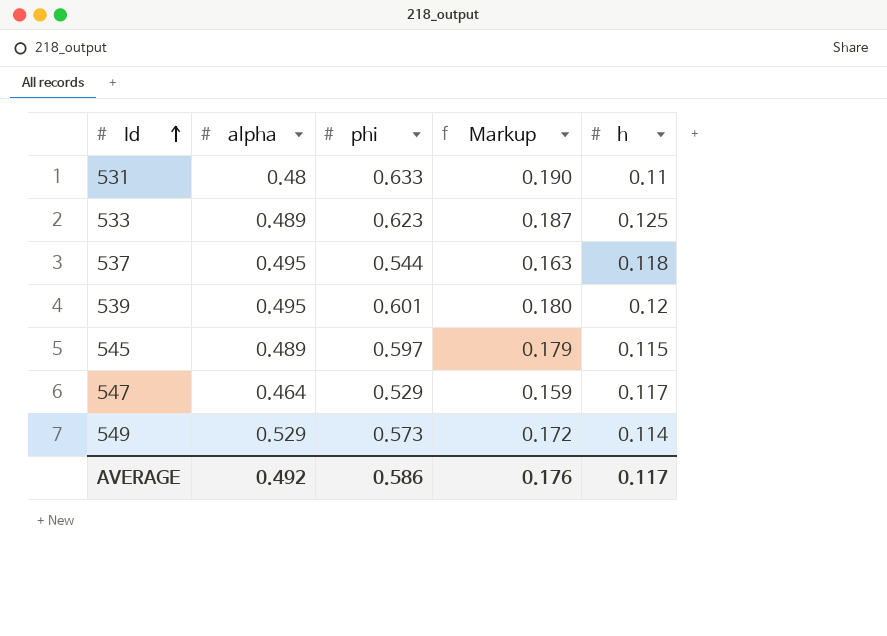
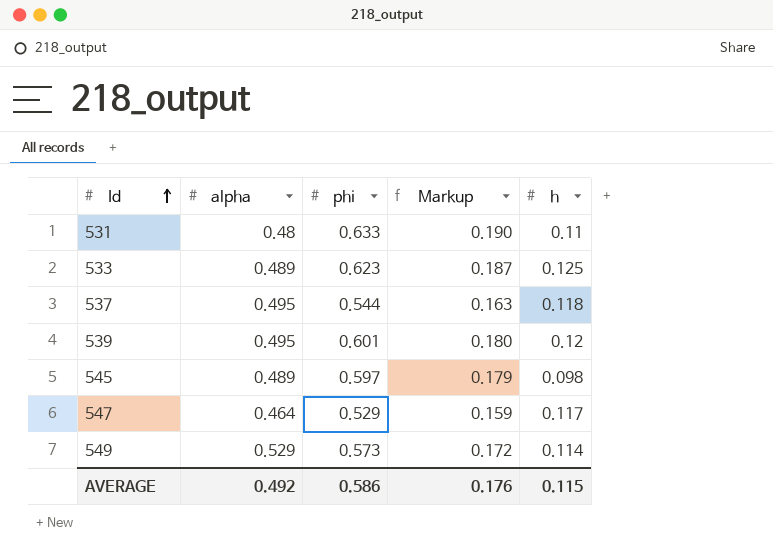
545 | h: 0.115 -> 0.098
AVERAGE | h: 0.117 -> 0.115

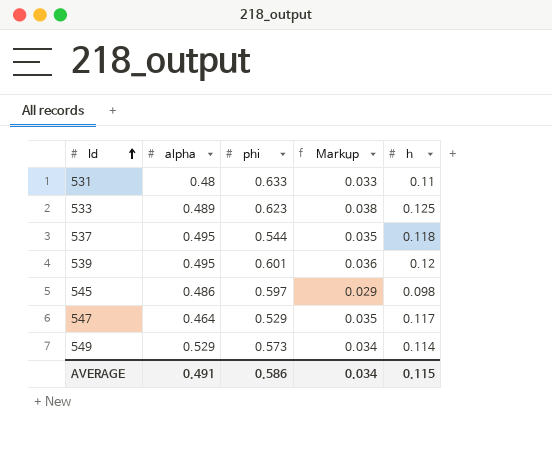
column Markup | formula: [phi] * 0.3 -> [h] * 0.3
545 | alpha: 0.489 -> 0.486
AVERAGE | alpha: 0.492 -> 0.491
AVERAGE | Markup: 0.176 -> 0.034

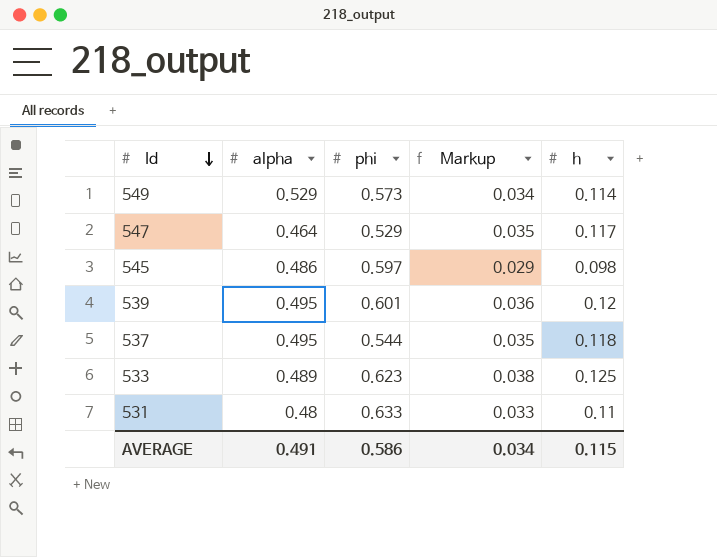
row order: Id ascending -> Id descending

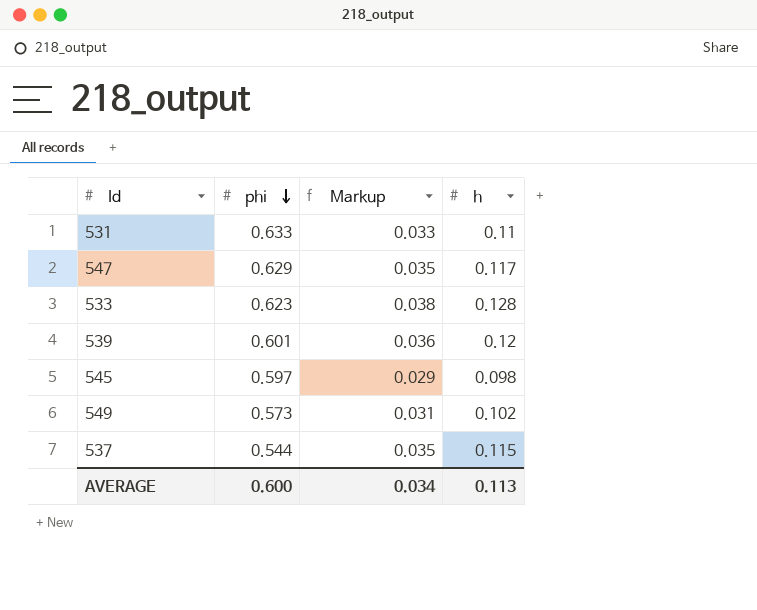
row order: Id descending -> phi descending
column alpha | position: 2 -> none
547 | phi: 0.529 -> 0.629
533 | h: 0.125 -> 0.128
549 | Markup: 0.034 -> 0.031
549 | h: 0.114 -> 0.102
537 | h: 0.118 -> 0.115
AVERAGE | phi: 0.586 -> 0.600
AVERAGE | h: 0.115 -> 0.113

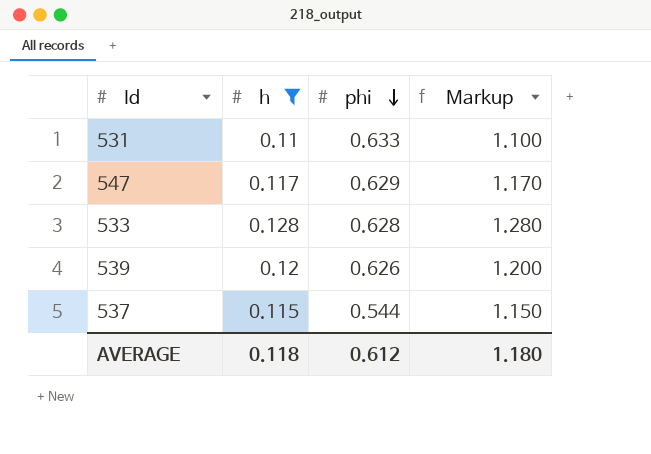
filter: none -> h >= 0.11
column h | position: 4 -> 2
column Markup | formula: [h] * 0.3 -> [h] * 10
533 | phi: 0.623 -> 0.628
539 | phi: 0.601 -> 0.626
AVERAGE | h: 0.113 -> 0.118
AVERAGE | phi: 0.600 -> 0.612
AVERAGE | Markup: 0.034 -> 1.180

